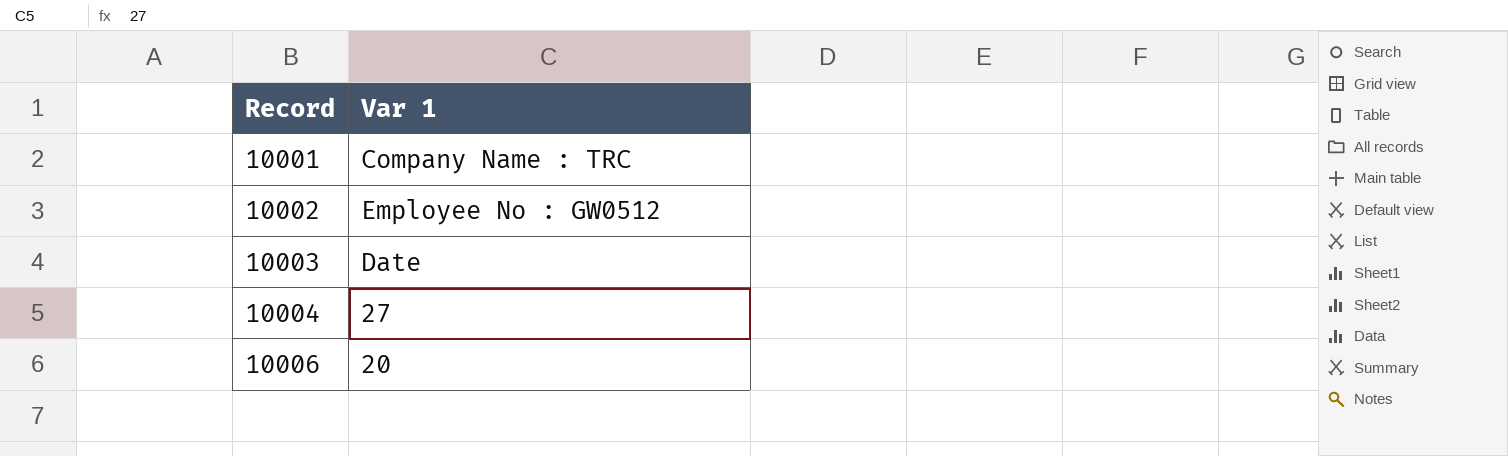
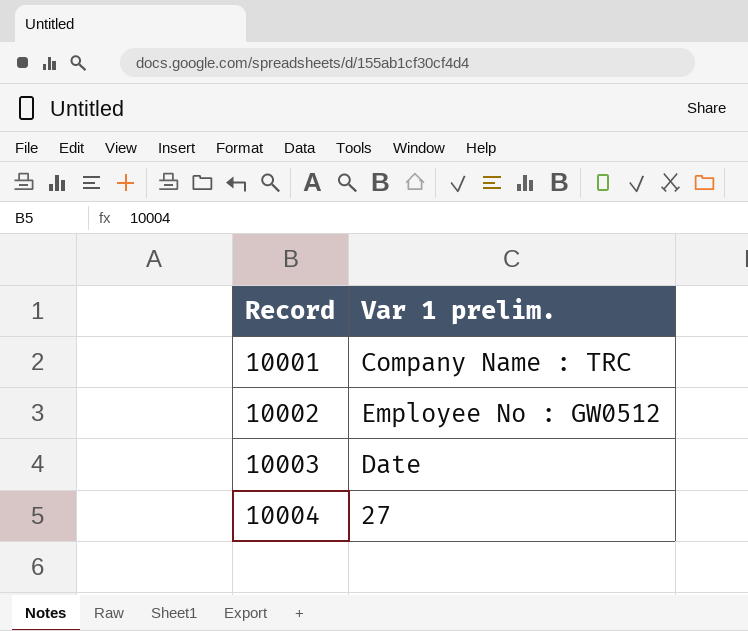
column name: Var 1 -> Var 1 prelim.
row 10006: 20 -> none

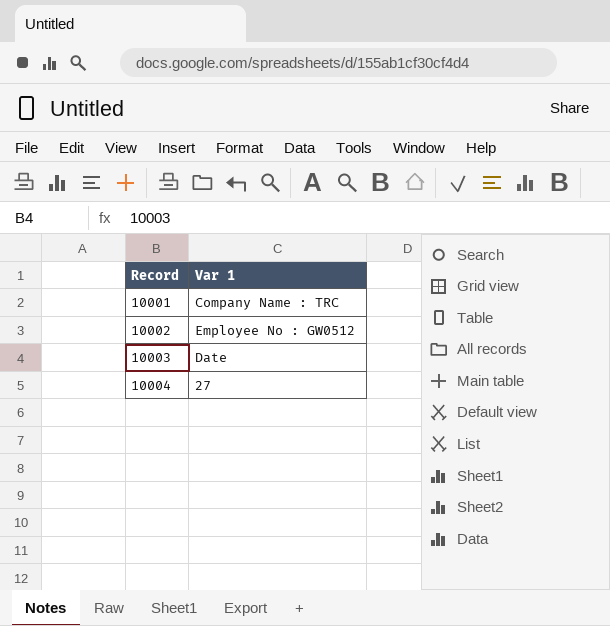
column name: Var 1 prelim. -> Var 1

